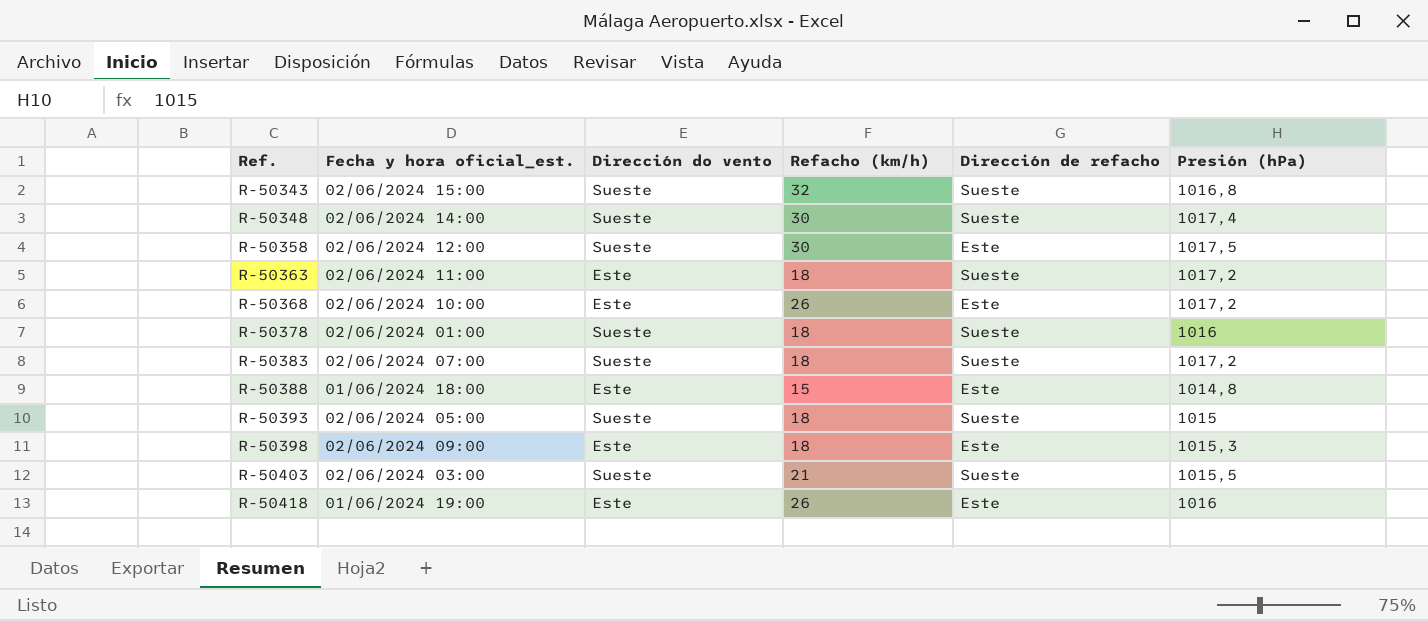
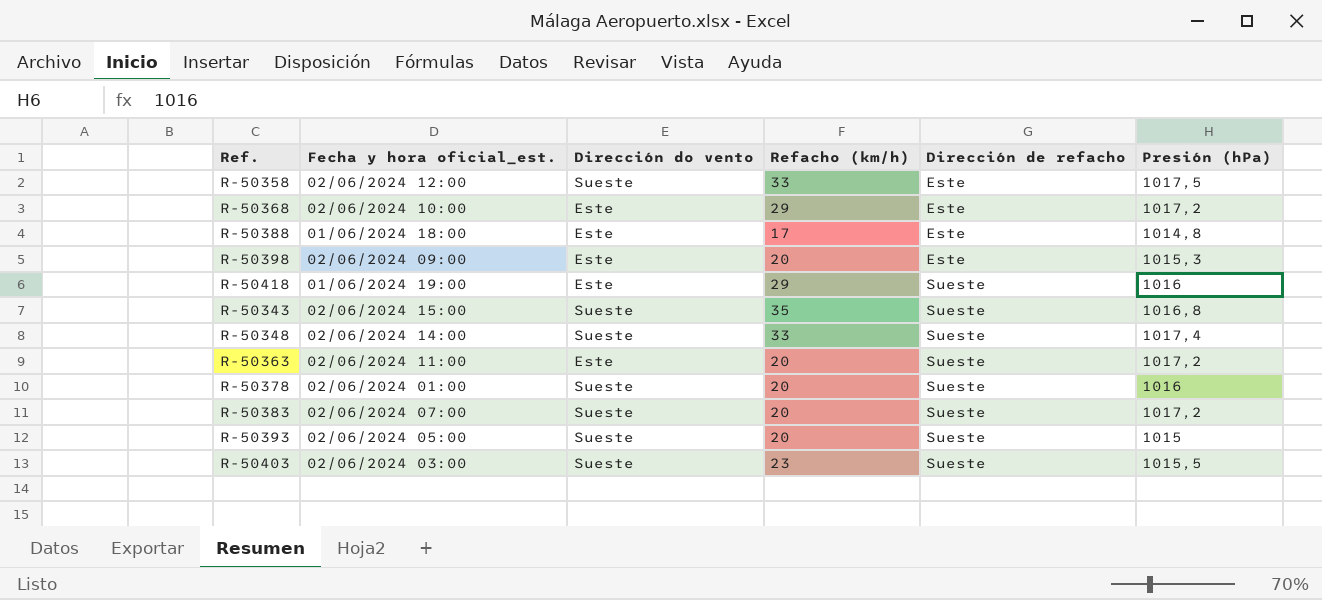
row order: Ref. ascending -> Dirección de refacho ascending
R-50358 | Refacho (km/h): 30 -> 33
R-50368 | Refacho (km/h): 26 -> 29
R-50388 | Refacho (km/h): 15 -> 17
R-50398 | Refacho (km/h): 18 -> 20
R-50418 | Refacho (km/h): 26 -> 29
R-50418 | Dirección de refacho: Este -> Sueste
R-50343 | Refacho (km/h): 32 -> 35
R-50348 | Refacho (km/h): 30 -> 33
R-50363 | Refacho (km/h): 18 -> 20
R-50378 | Refacho (km/h): 18 -> 20
R-50383 | Refacho (km/h): 18 -> 20
R-50393 | Refacho (km/h): 18 -> 20
R-50403 | Refacho (km/h): 21 -> 23

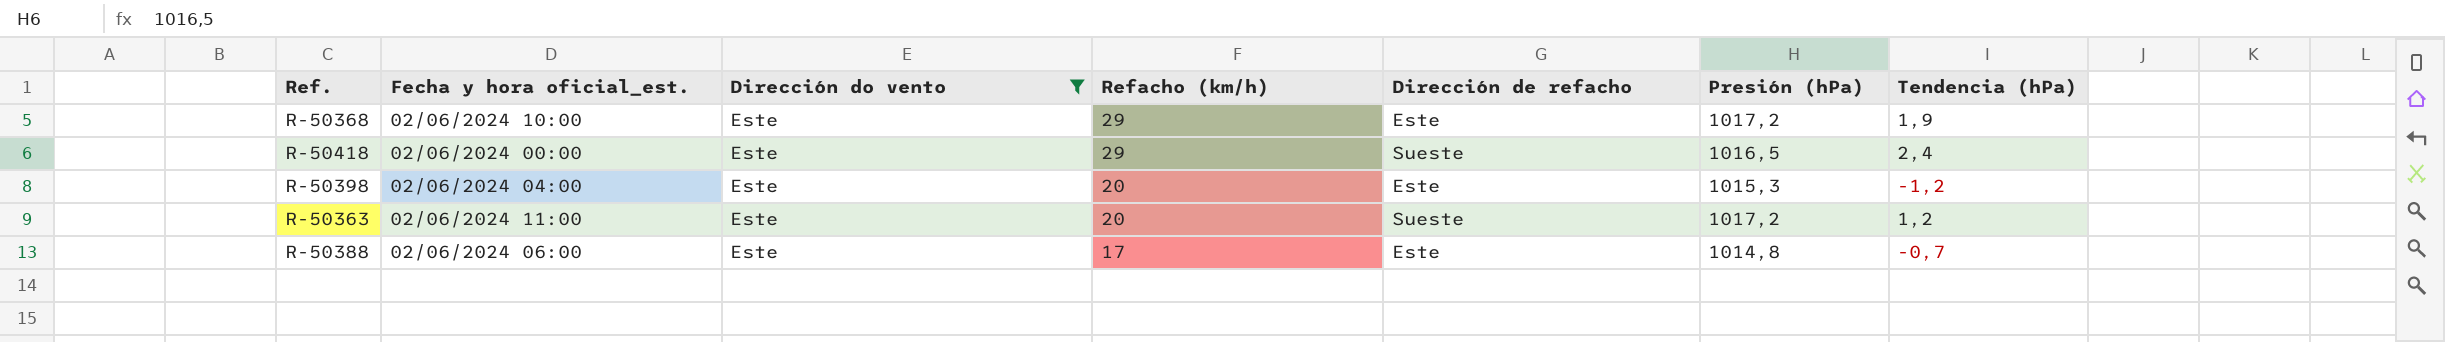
filter: none -> Dirección do vento = Este
row order: Dirección de refacho ascending -> Refacho (km/h) descending
column Tendencia (hPa) | position: none -> 7
R-50418 | Fecha y hora oficial_est.: 01/06/2024 19:00 -> 02/06/2024 00:00
R-50418 | Presión (hPa): 1016 -> 1016,5
R-50398 | Fecha y hora oficial_est.: 02/06/2024 09:00 -> 02/06/2024 04:00
R-50388 | Fecha y hora oficial_est.: 01/06/2024 18:00 -> 02/06/2024 06:00

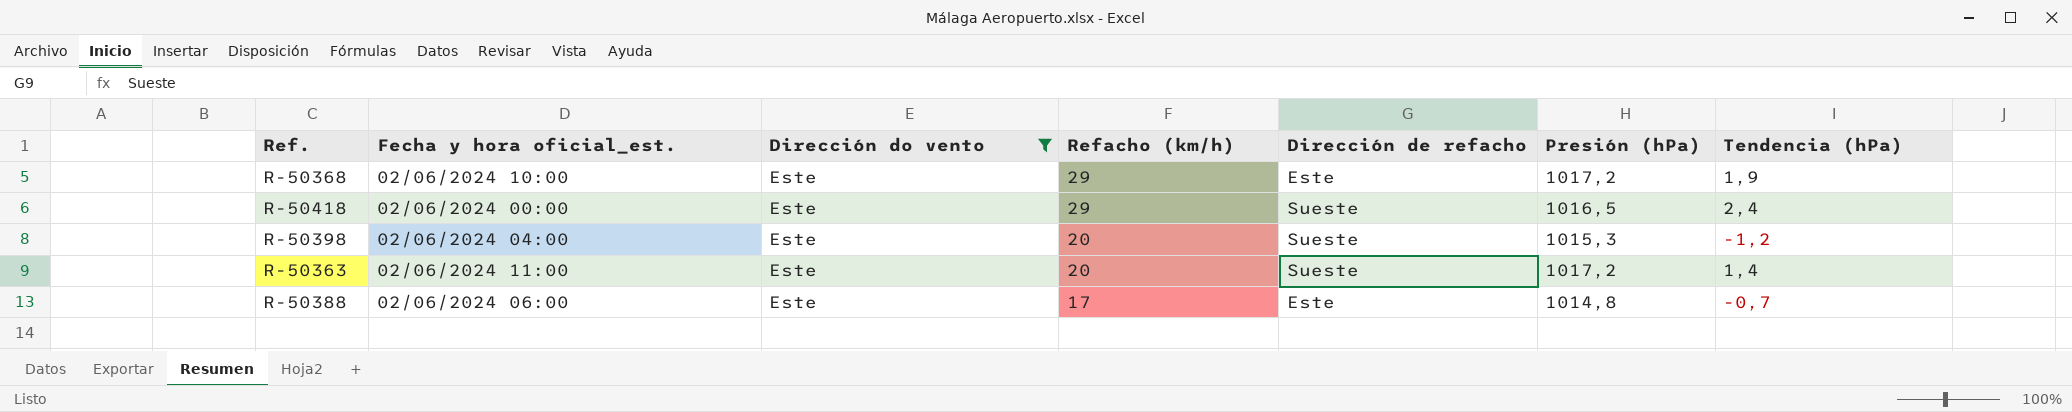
R-50398 | Dirección de refacho: Este -> Sueste
R-50363 | Tendencia (hPa): 1,2 -> 1,4

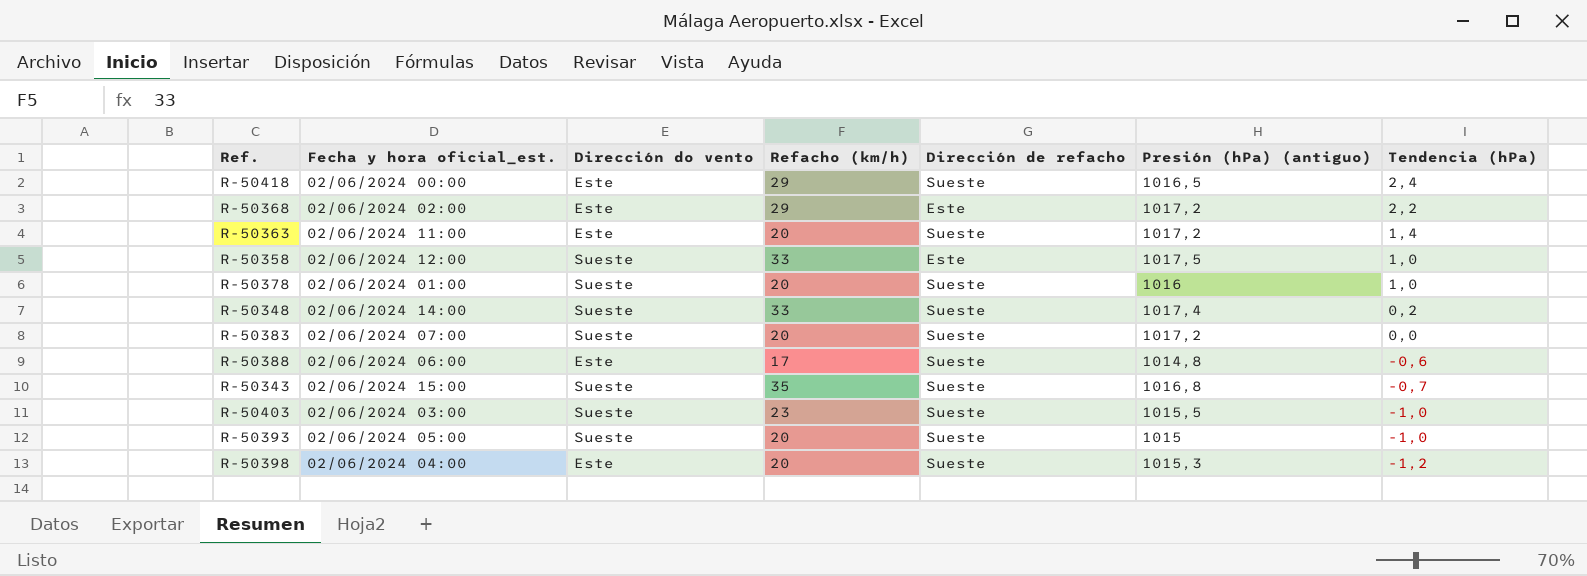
filter: Dirección do vento = Este -> none
row order: Refacho (km/h) descending -> Tendencia (hPa) descending
column name: Presión (hPa) -> Presión (hPa) (antiguo)
R-50368 | Fecha y hora oficial_est.: 02/06/2024 10:00 -> 02/06/2024 02:00
R-50368 | Tendencia (hPa): 1,9 -> 2,2
R-50388 | Dirección de refacho: Este -> Sueste
R-50388 | Tendencia (hPa): -0,7 -> -0,6

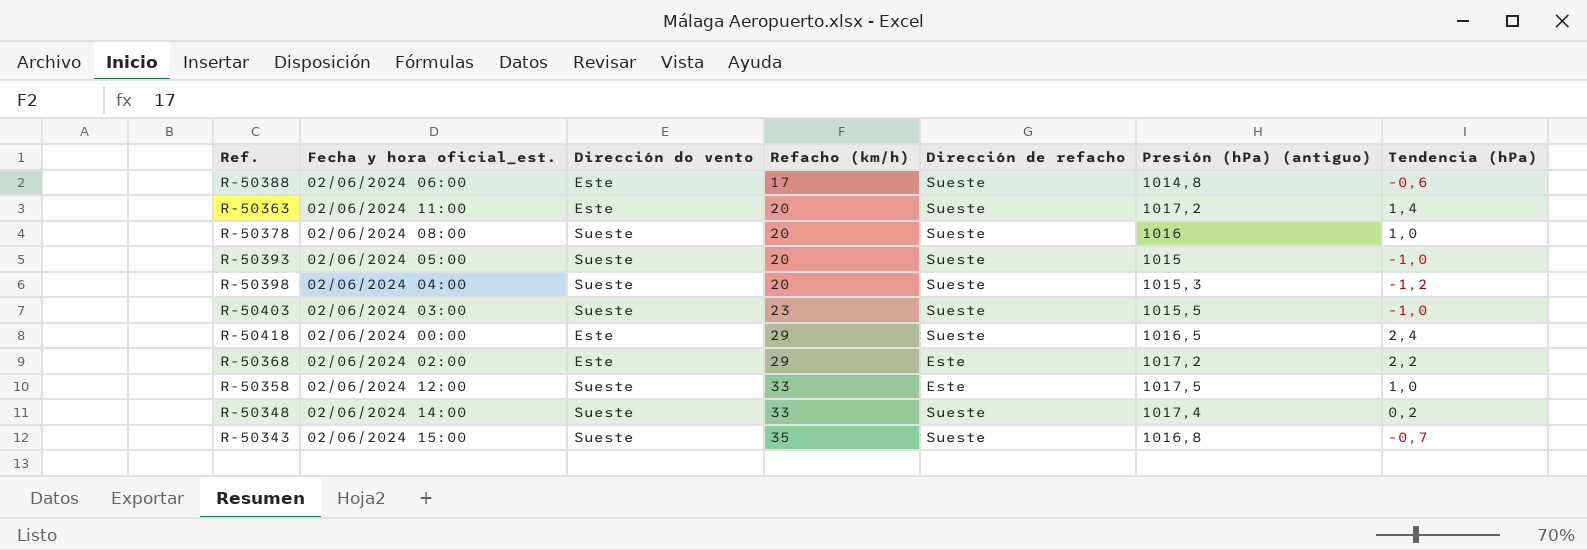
row order: Tendencia (hPa) descending -> Refacho (km/h) ascending
row R-50383: 02/06/2024 07:00 | Sueste | 20 | Sueste | 1017,2 | 0,0 -> none
R-50378 | Fecha y hora oficial_est.: 02/06/2024 01:00 -> 02/06/2024 08:00
R-50398 | Dirección do vento: Este -> Sueste

